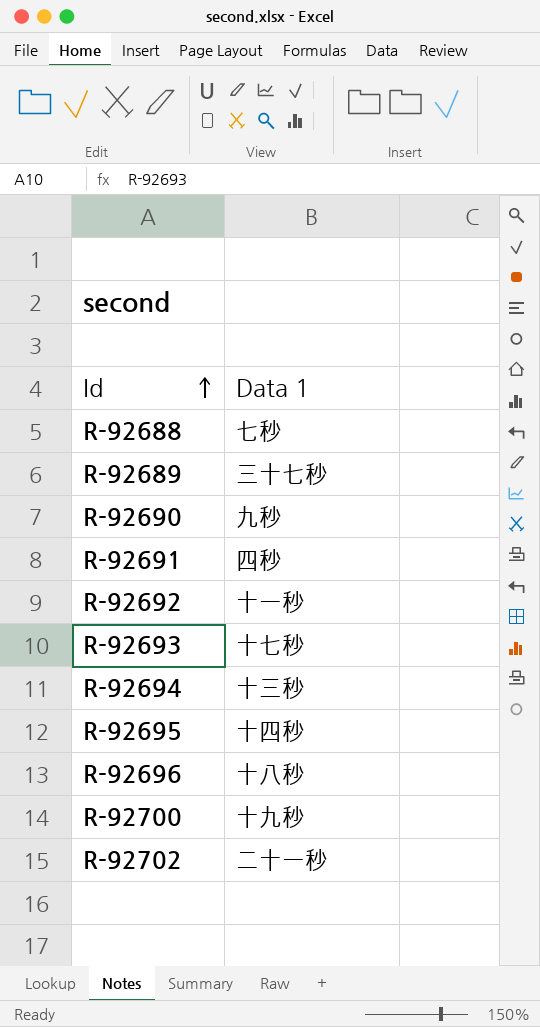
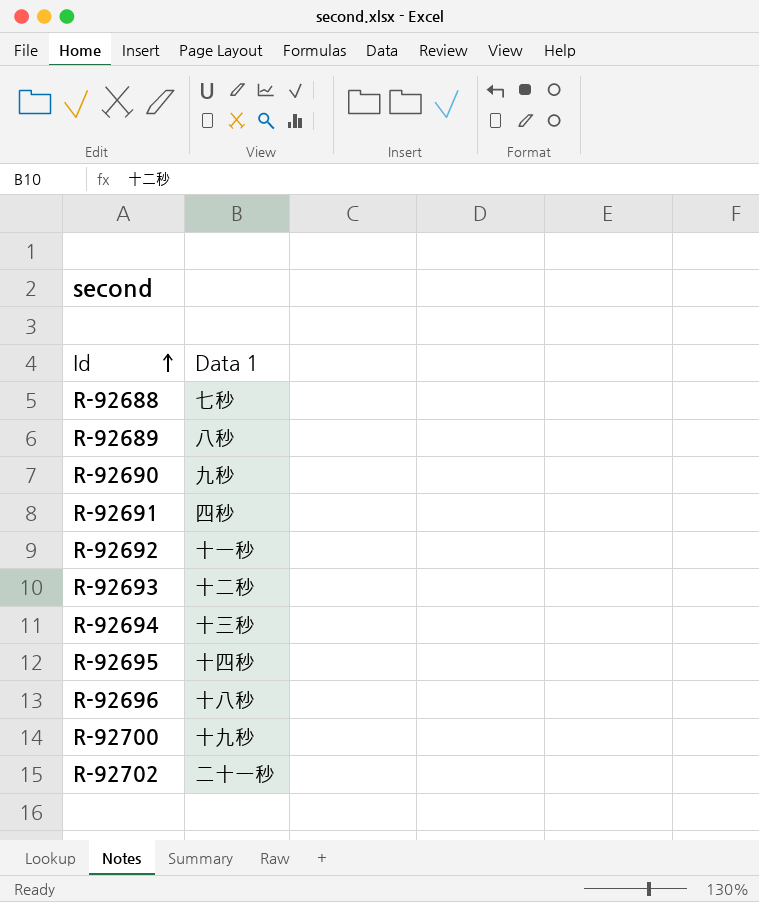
R-92689 | Data 1: 三十七秒 -> 八秒
R-92693 | Data 1: 十七秒 -> 十二秒

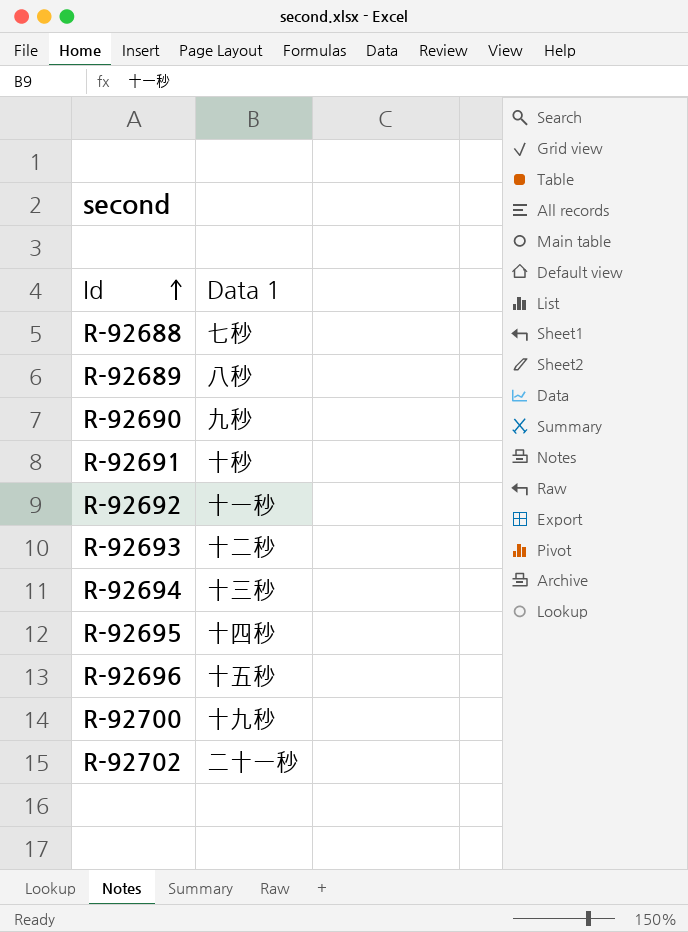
R-92691 | Data 1: 四秒 -> 十秒
R-92696 | Data 1: 十八秒 -> 十五秒

